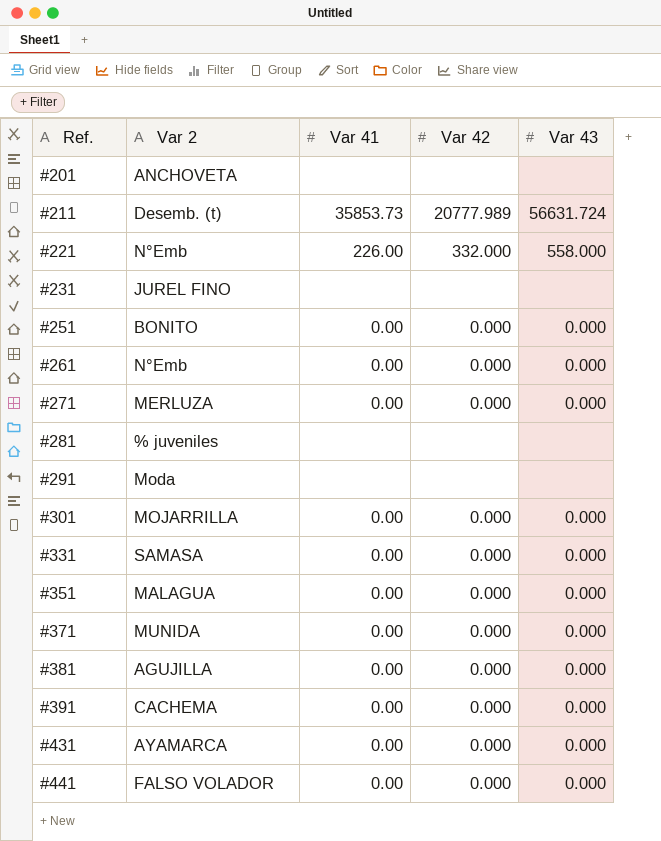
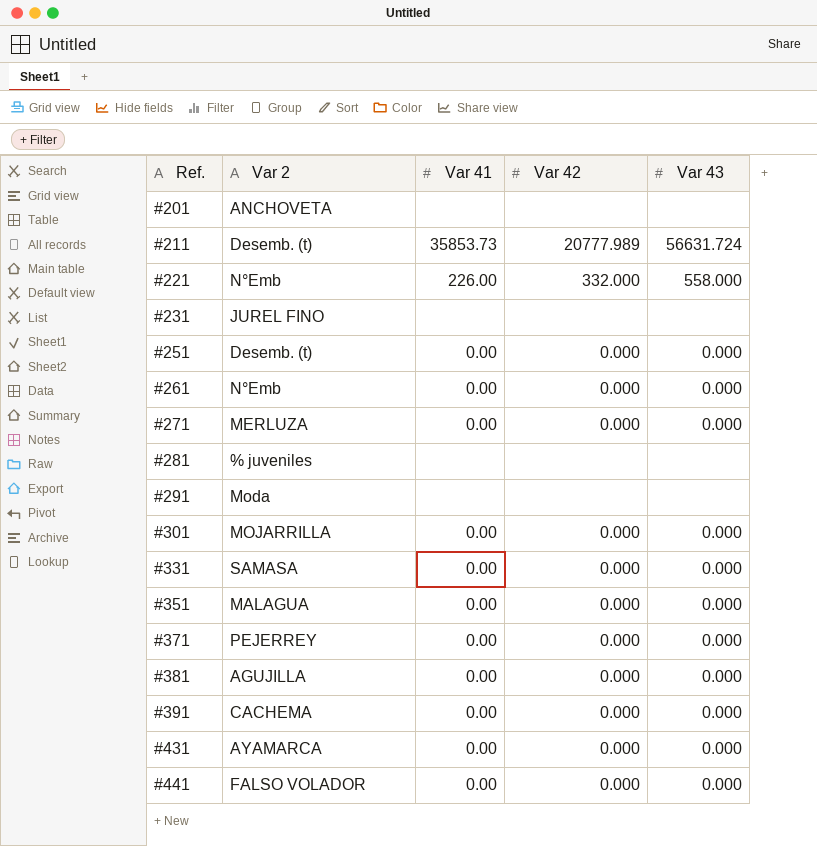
#251 | Var 2: BONITO -> Desemb. (t)
#371 | Var 2: MUNIDA -> PEJERREY

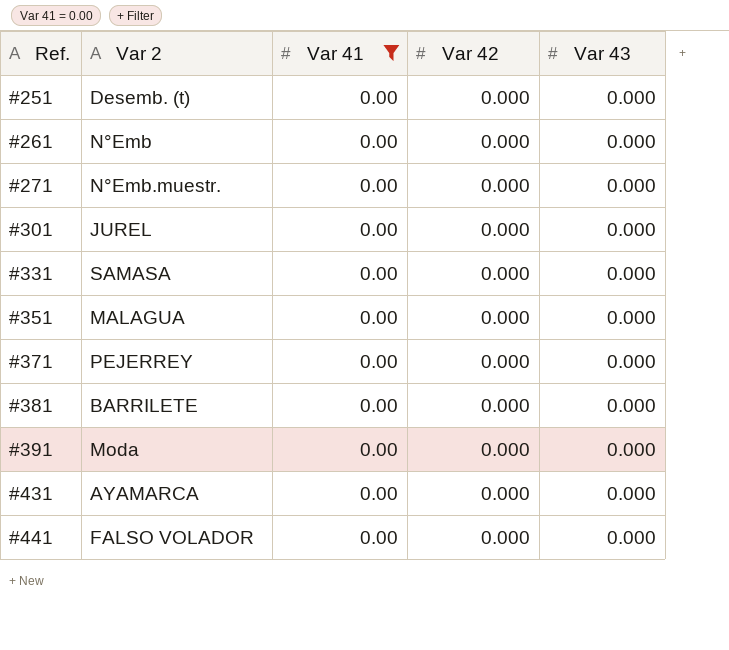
filter: none -> Var 41 = 0.00
#271 | Var 2: MERLUZA -> N°Emb.muestr.
#301 | Var 2: MOJARRILLA -> JUREL
#381 | Var 2: AGUJILLA -> BARRILETE
#391 | Var 2: CACHEMA -> Moda

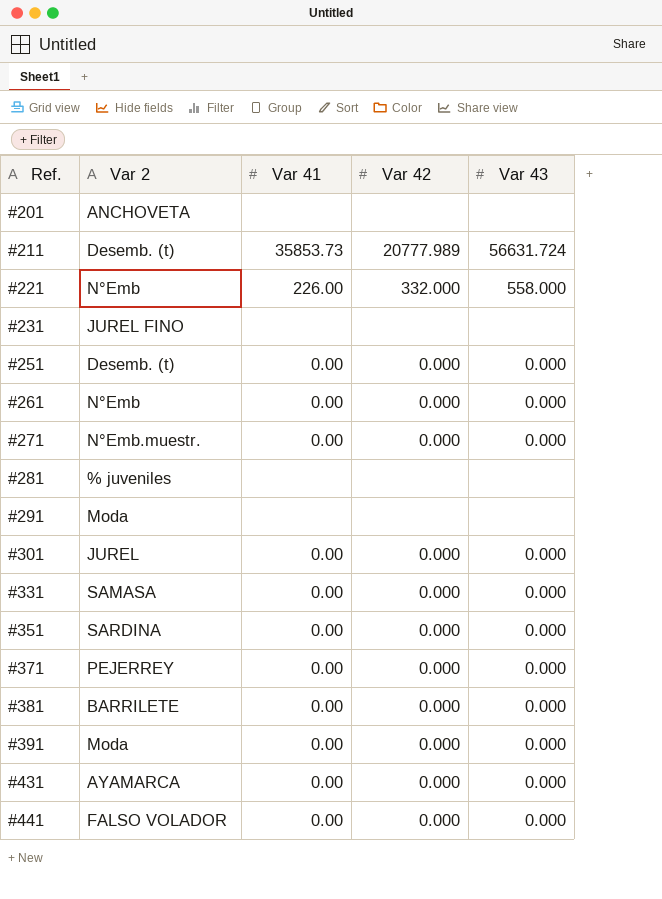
filter: Var 41 = 0.00 -> none
#351 | Var 2: MALAGUA -> SARDINA

